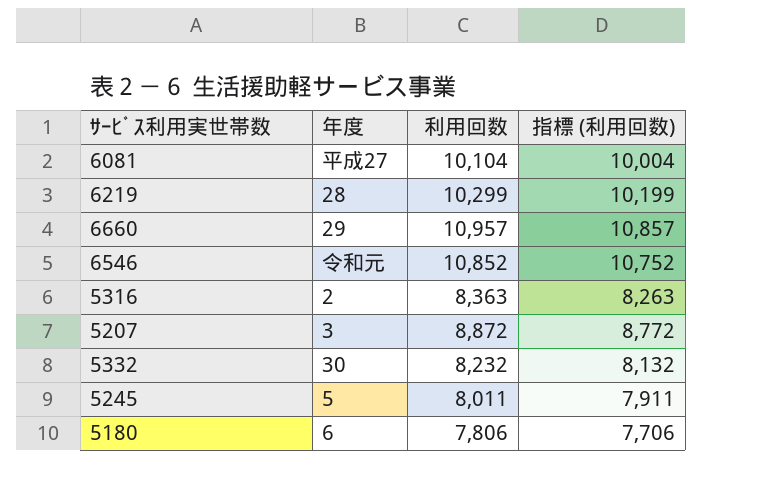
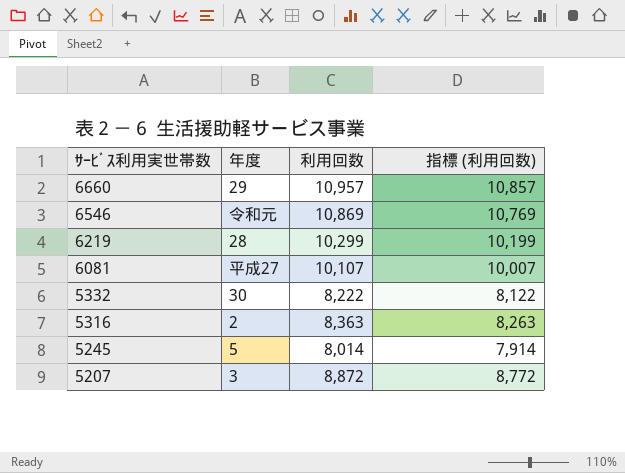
row order: none -> ｻｰﾋﾞｽ利用実世帯数 descending
row 5180: 6 | 7,806 | 7,706 -> none
6546 | 利用回数: 10,852 -> 10,869
6546 | 指標 (利用回数): 10,752 -> 10,769
6081 | 利用回数: 10,104 -> 10,107
6081 | 指標 (利用回数): 10,004 -> 10,007
5332 | 利用回数: 8,232 -> 8,222
5332 | 指標 (利用回数): 8,132 -> 8,122
5245 | 利用回数: 8,011 -> 8,014
5245 | 指標 (利用回数): 7,911 -> 7,914

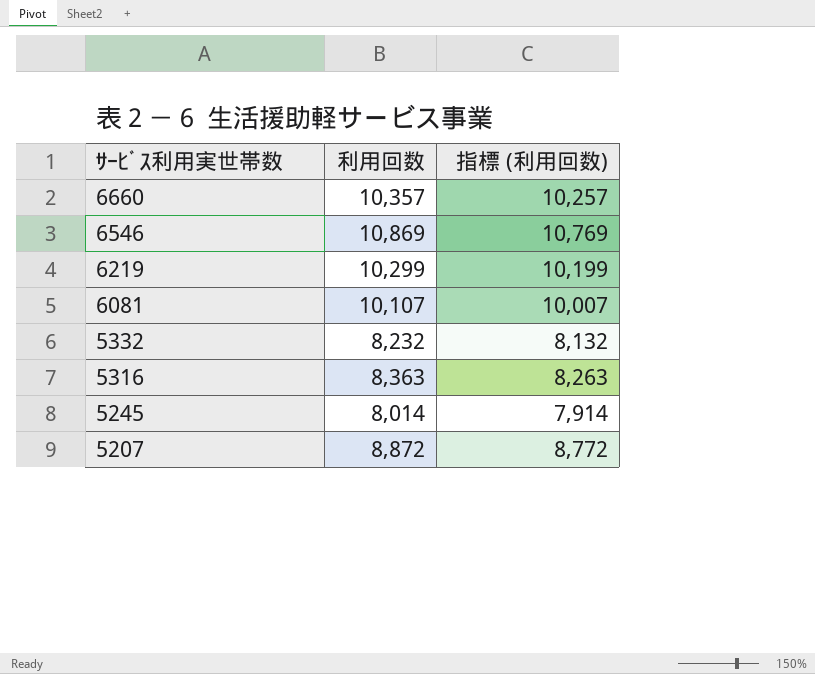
column 年度 | position: 2 -> none
6660 | 利用回数: 10,957 -> 10,357
6660 | 指標 (利用回数): 10,857 -> 10,257
5332 | 利用回数: 8,222 -> 8,232
5332 | 指標 (利用回数): 8,122 -> 8,132

